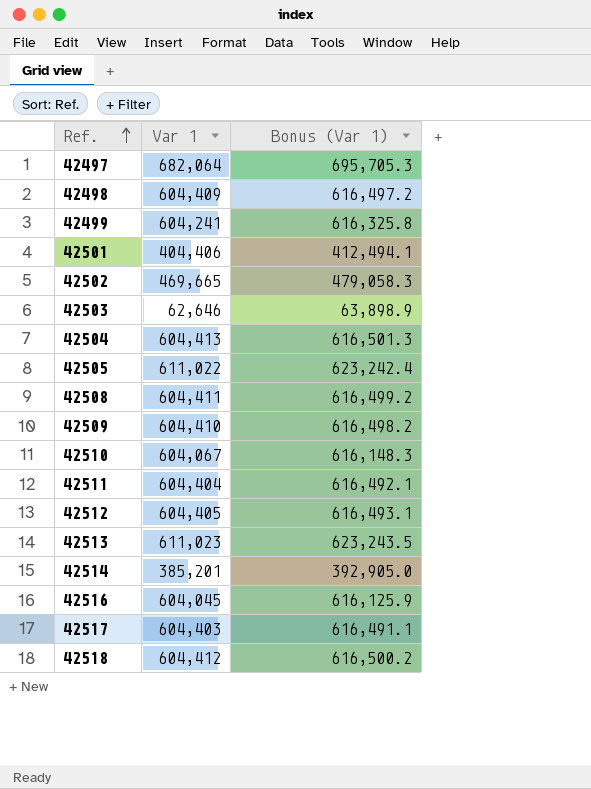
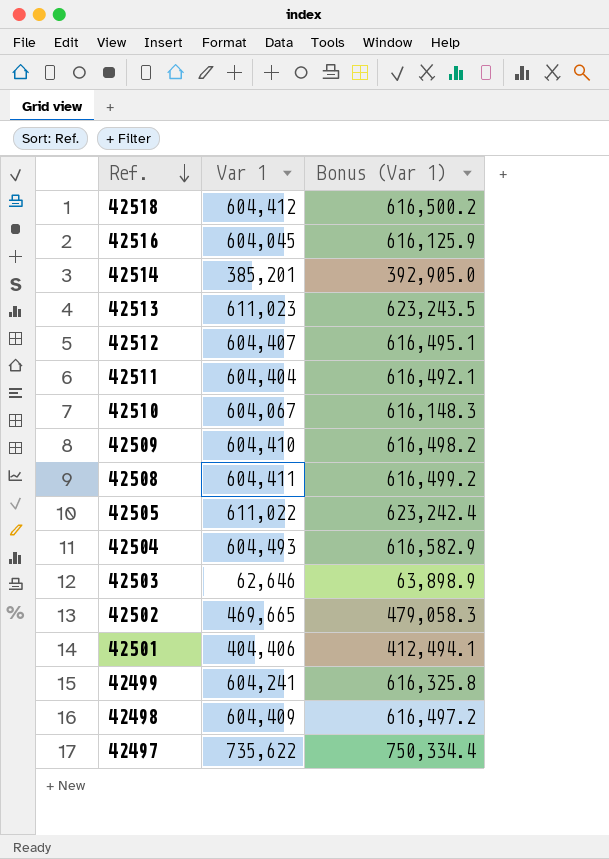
row order: Ref. ascending -> Ref. descending
row 42517: 604,403 | 616,491.1 -> none
42512 | Var 1: 604,405 -> 604,407
42512 | Bonus (Var 1): 616,493.1 -> 616,495.1
42504 | Var 1: 604,413 -> 604,493
42504 | Bonus (Var 1): 616,501.3 -> 616,582.9
42497 | Var 1: 682,064 -> 735,622
42497 | Bonus (Var 1): 695,705.3 -> 750,334.4

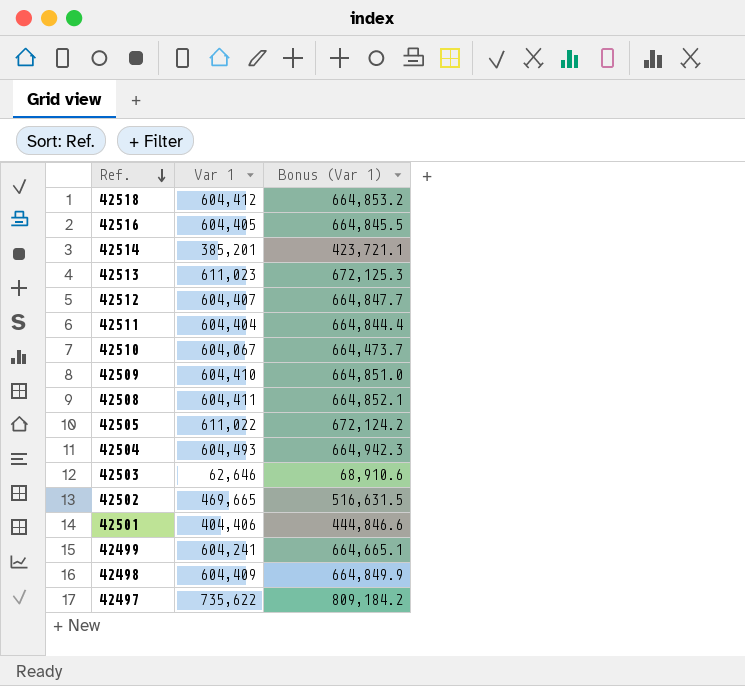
column Bonus (Var 1) | formula: [Var 1] * 1.02 -> [Var 1] * 1.1
42516 | Var 1: 604,045 -> 604,405

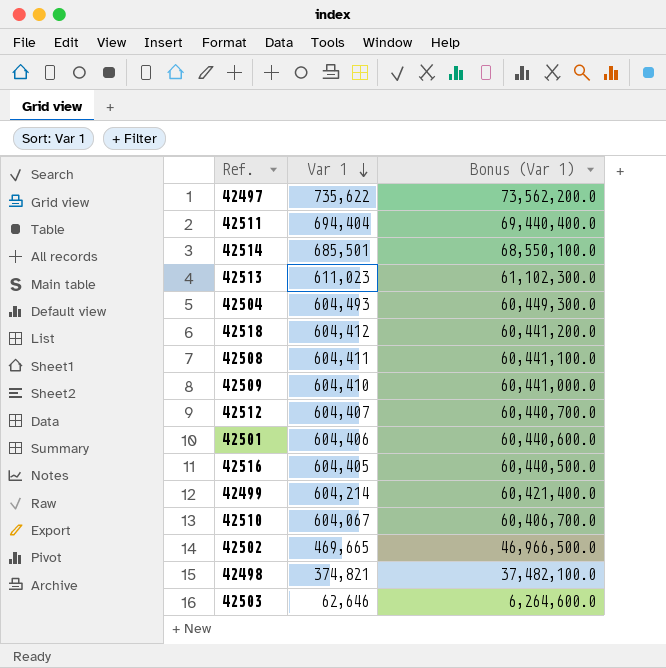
row order: Ref. descending -> Var 1 descending
column Bonus (Var 1) | formula: [Var 1] * 1.1 -> [Var 1] * 100
row 42505: 611,022 | 672,124.2 -> none
42511 | Var 1: 604,404 -> 694,404
42514 | Var 1: 385,201 -> 685,501
42501 | Var 1: 404,406 -> 604,406
42499 | Var 1: 604,241 -> 604,214
42498 | Var 1: 604,409 -> 374,821

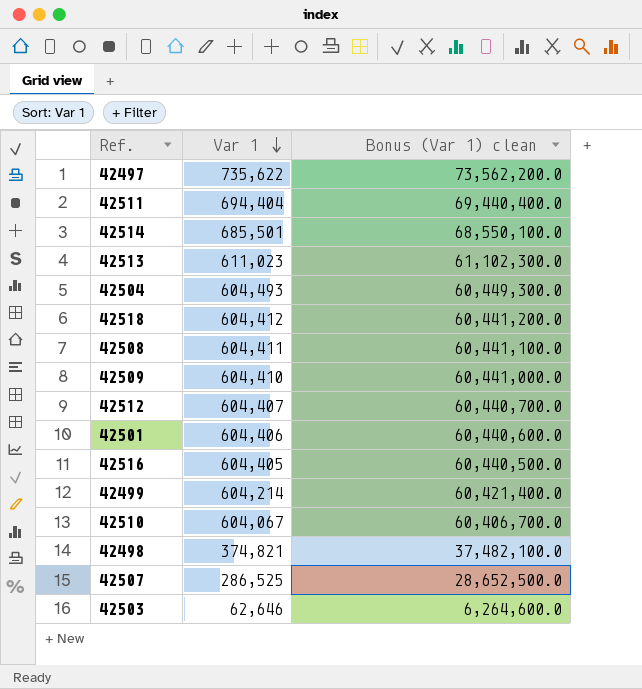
column name: Bonus (Var 1) -> Bonus (Var 1) clean
row 42502: 469,665 | 46,966,500.0 -> none
row 42507: none -> 286,525 | 28,652,500.0

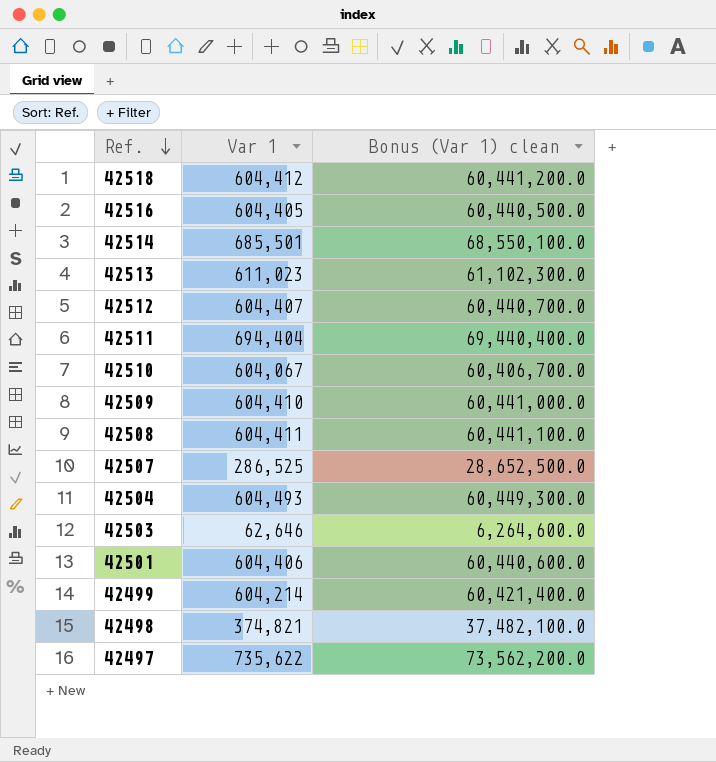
row order: Var 1 descending -> Ref. descending

